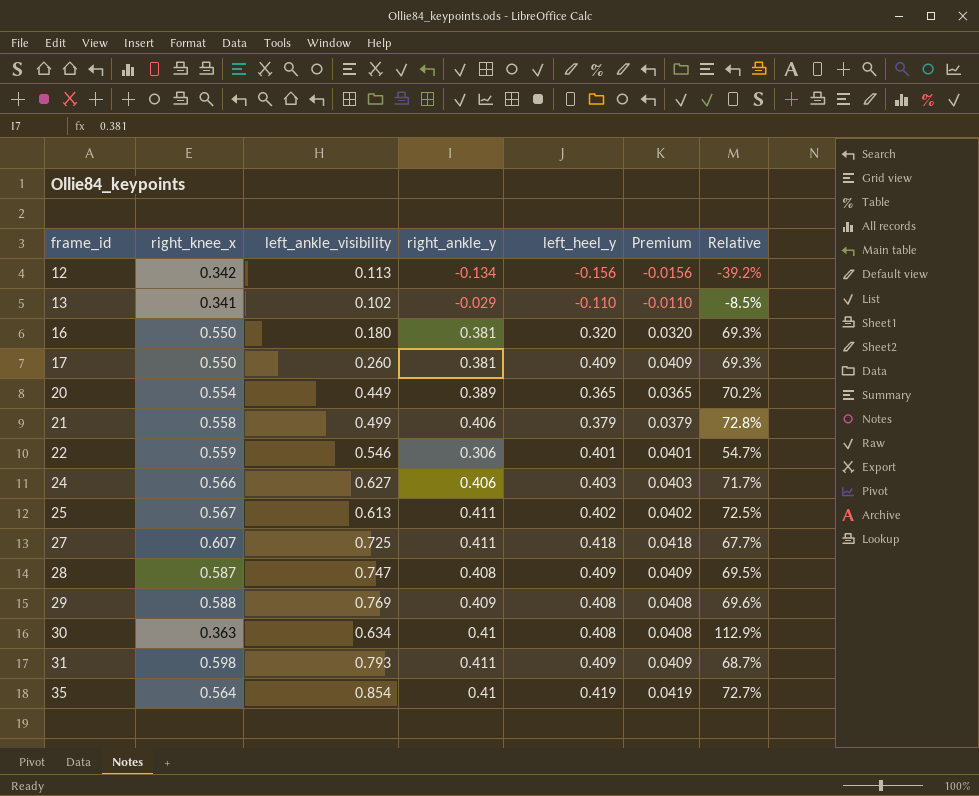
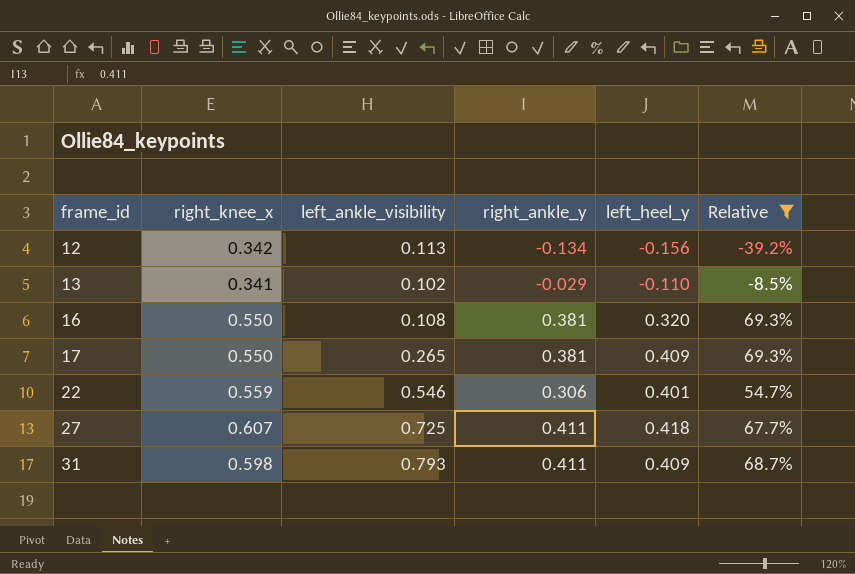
filter: none -> Relative <= 69.3%
column Premium | formula: [left_heel_y] * 0.1 -> none
16 | left_ankle_visibility: 0.180 -> 0.108
17 | left_ankle_visibility: 0.260 -> 0.265

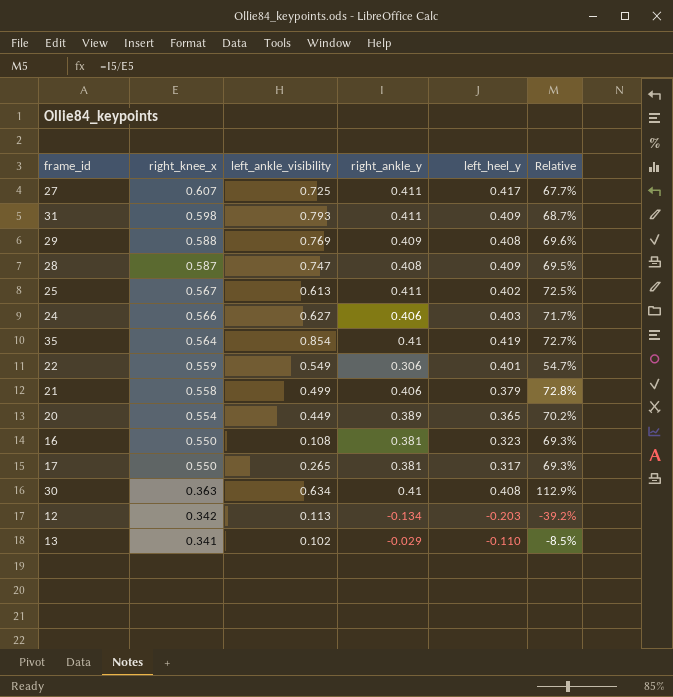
filter: Relative <= 69.3% -> none
row order: frame_id ascending -> right_knee_x descending
27 | left_heel_y: 0.418 -> 0.417
22 | left_ankle_visibility: 0.546 -> 0.549
16 | left_heel_y: 0.320 -> 0.323
17 | left_heel_y: 0.409 -> 0.317
12 | left_heel_y: -0.156 -> -0.203

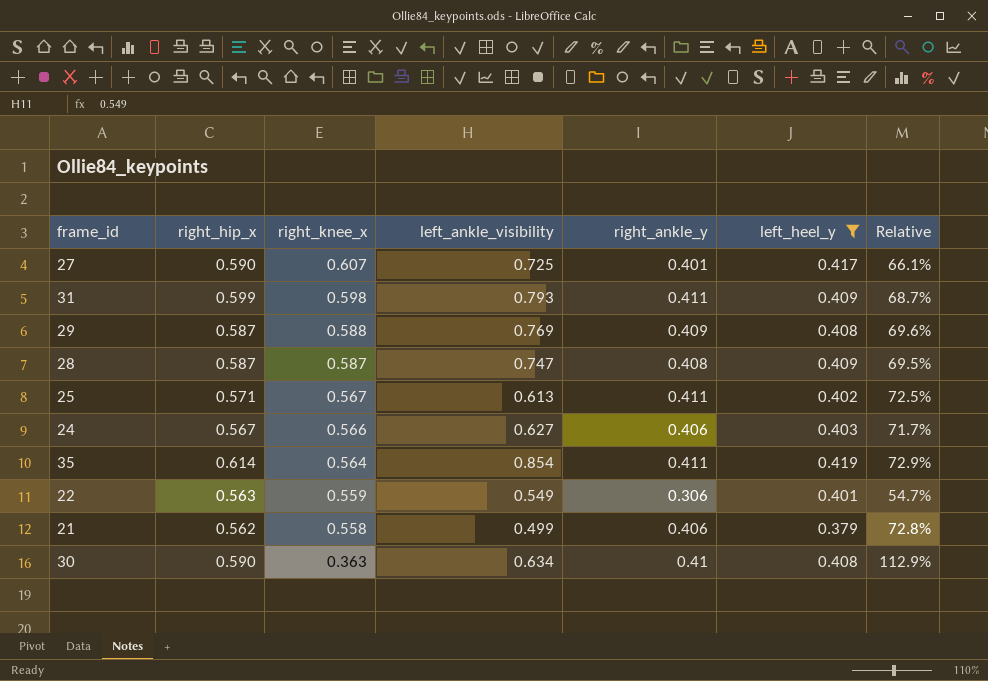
filter: none -> left_heel_y >= 0.379
column right_hip_x | position: none -> 2
27 | right_ankle_y: 0.411 -> 0.401
27 | Relative: 67.7% -> 66.1%
35 | right_ankle_y: 0.41 -> 0.411
35 | Relative: 72.7% -> 72.9%

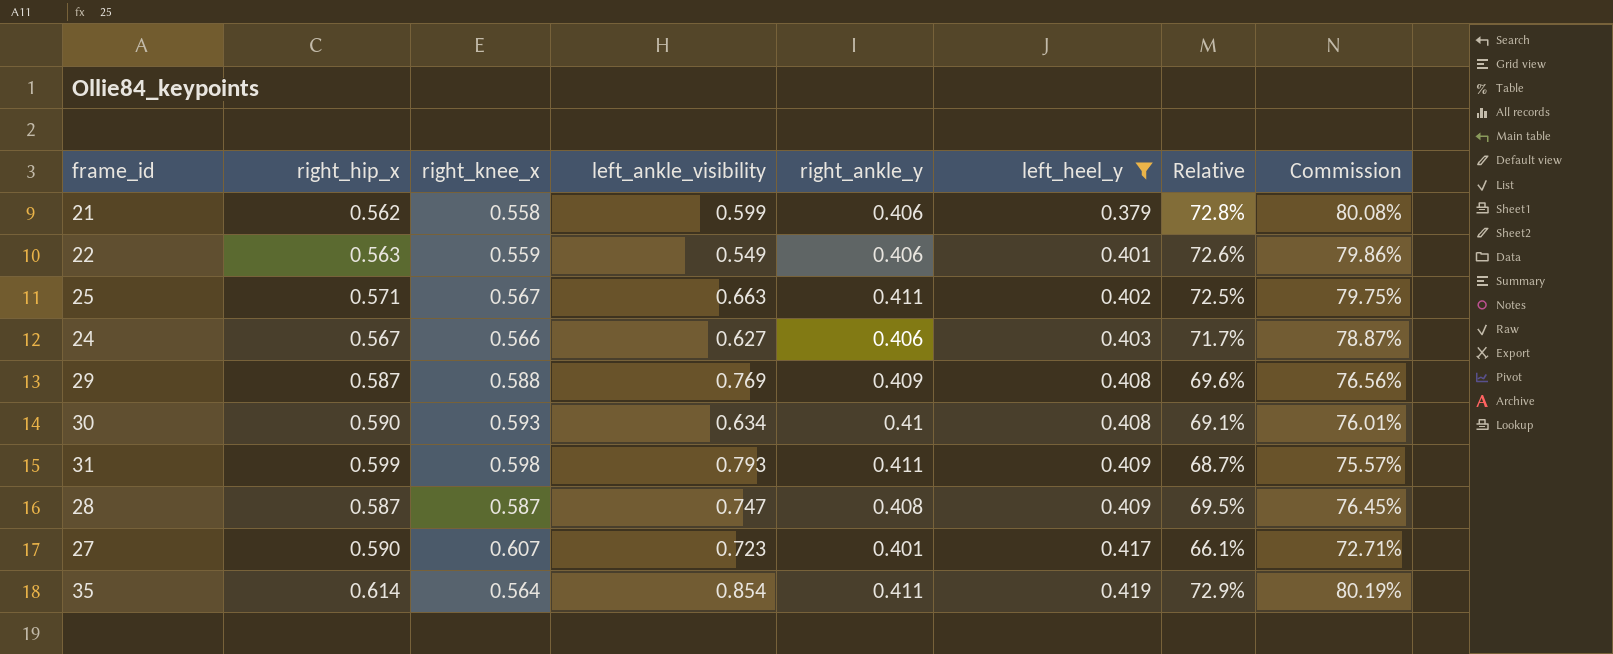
row order: right_knee_x descending -> left_heel_y ascending
column Commission | formula: none -> [Relative] * 1.1
21 | left_ankle_visibility: 0.499 -> 0.599
22 | right_ankle_y: 0.306 -> 0.406
22 | Relative: 54.7% -> 72.6%
25 | left_ankle_visibility: 0.613 -> 0.663
30 | right_knee_x: 0.363 -> 0.593
30 | Relative: 112.9% -> 69.1%
27 | left_ankle_visibility: 0.725 -> 0.723

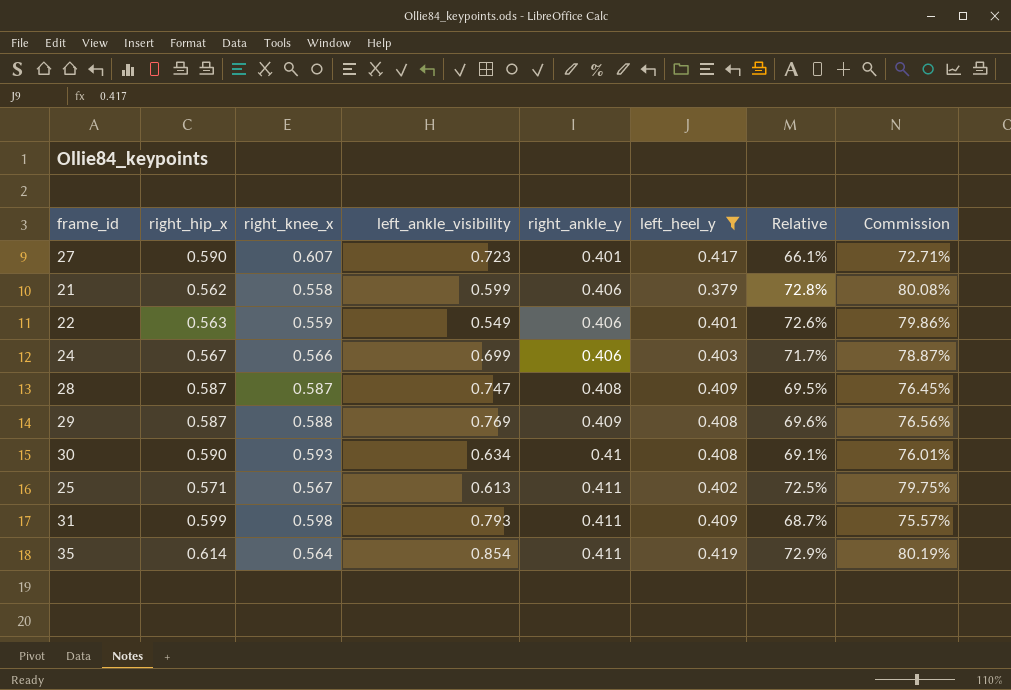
row order: left_heel_y ascending -> right_ankle_y ascending
24 | left_ankle_visibility: 0.627 -> 0.699
25 | left_ankle_visibility: 0.663 -> 0.613

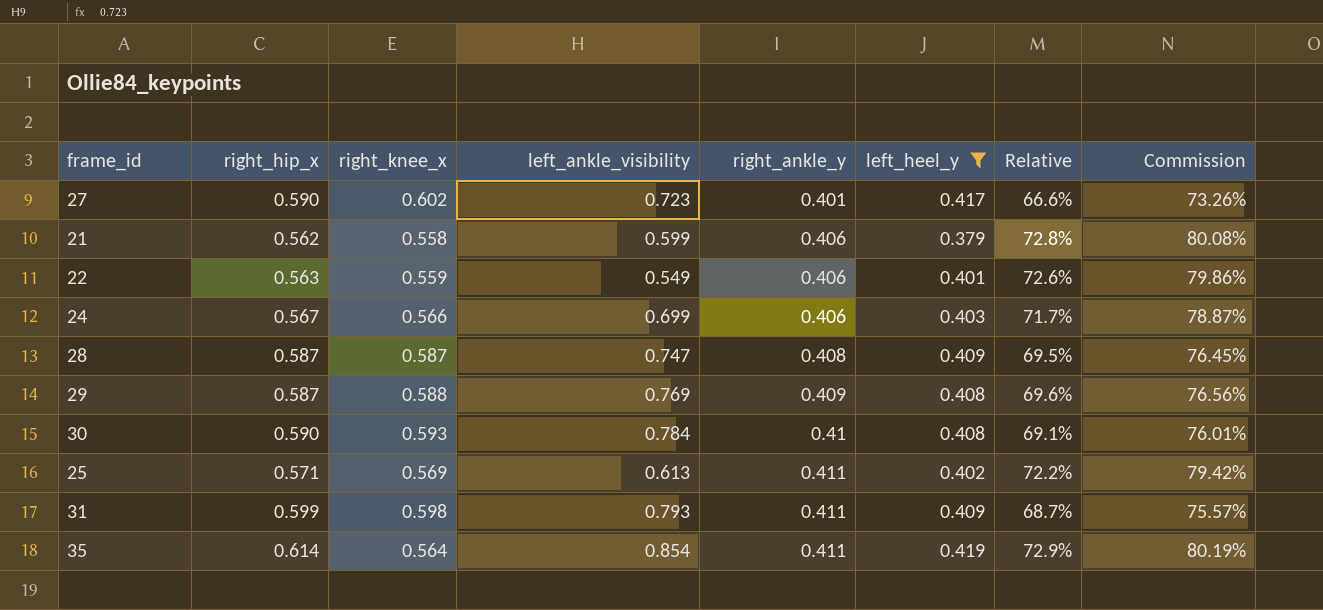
27 | right_knee_x: 0.607 -> 0.602
27 | Relative: 66.1% -> 66.6%
27 | Commission: 72.71% -> 73.26%
30 | left_ankle_visibility: 0.634 -> 0.784
25 | right_knee_x: 0.567 -> 0.569
25 | Relative: 72.5% -> 72.2%
25 | Commission: 79.75% -> 79.42%

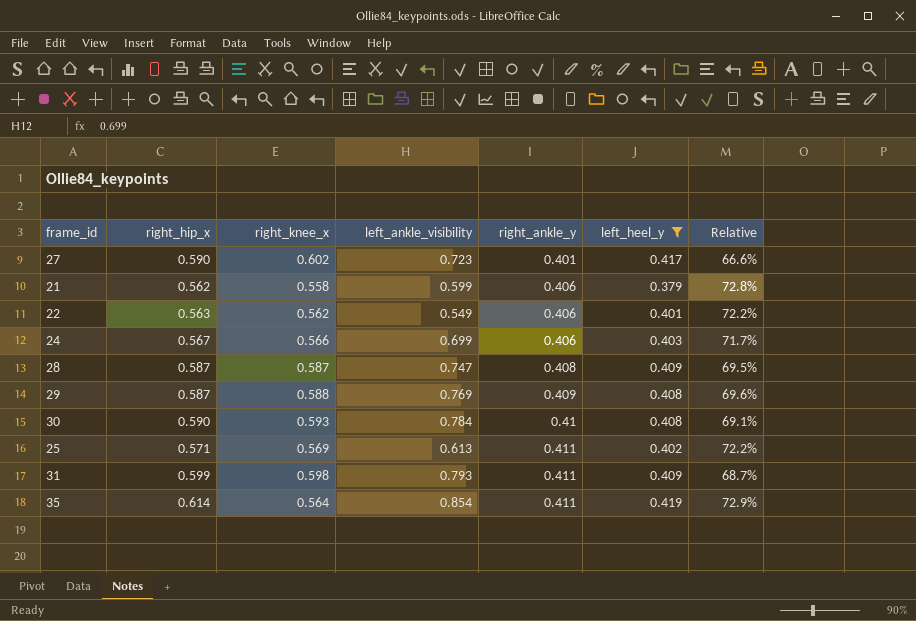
column Commission | formula: [Relative] * 1.1 -> none
22 | right_knee_x: 0.559 -> 0.562
22 | Relative: 72.6% -> 72.2%

